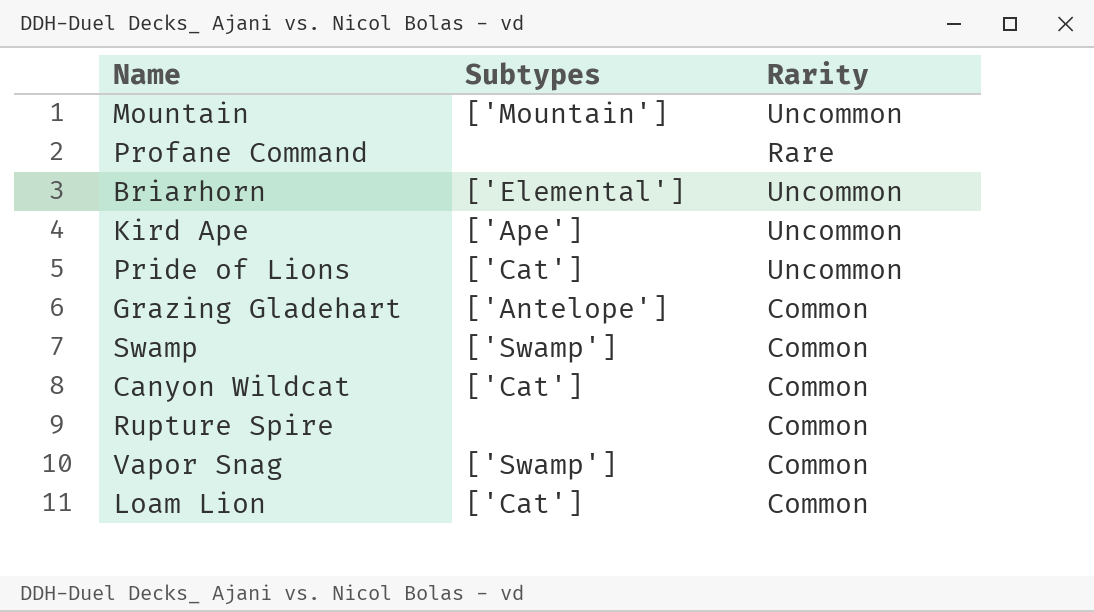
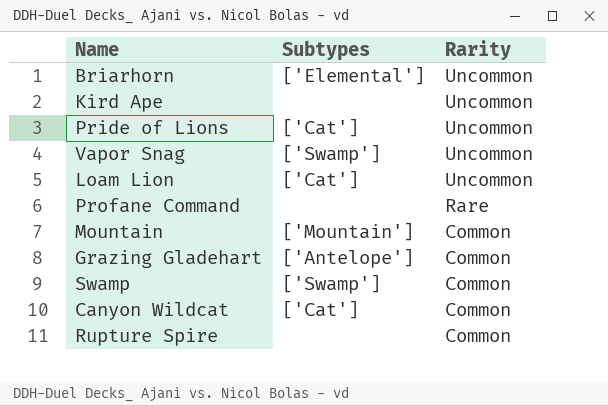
row order: none -> Rarity descending
Kird Ape | Subtypes: ['Ape'] -> none
Vapor Snag | Rarity: Common -> Uncommon
Loam Lion | Rarity: Common -> Uncommon
Mountain | Rarity: Uncommon -> Common

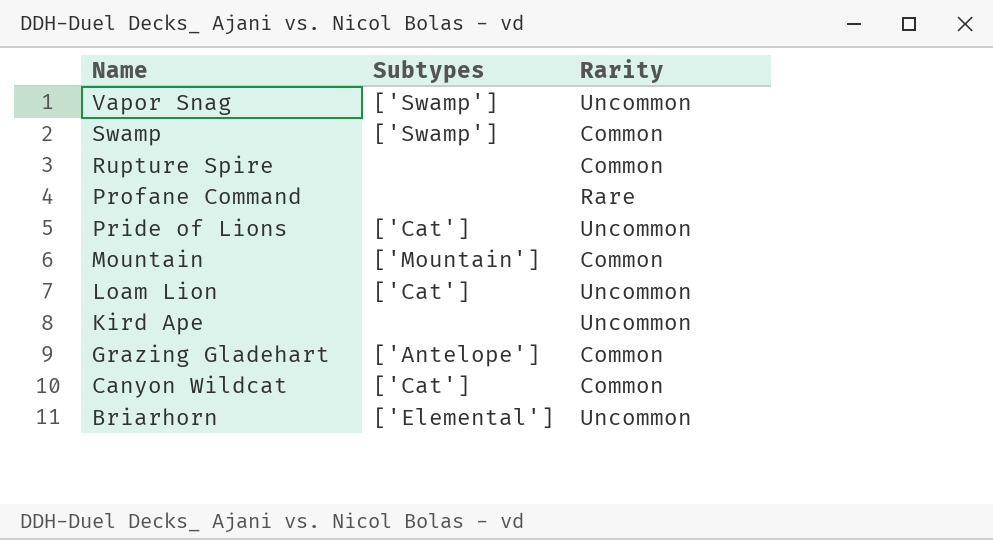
row order: Rarity descending -> Name descending

